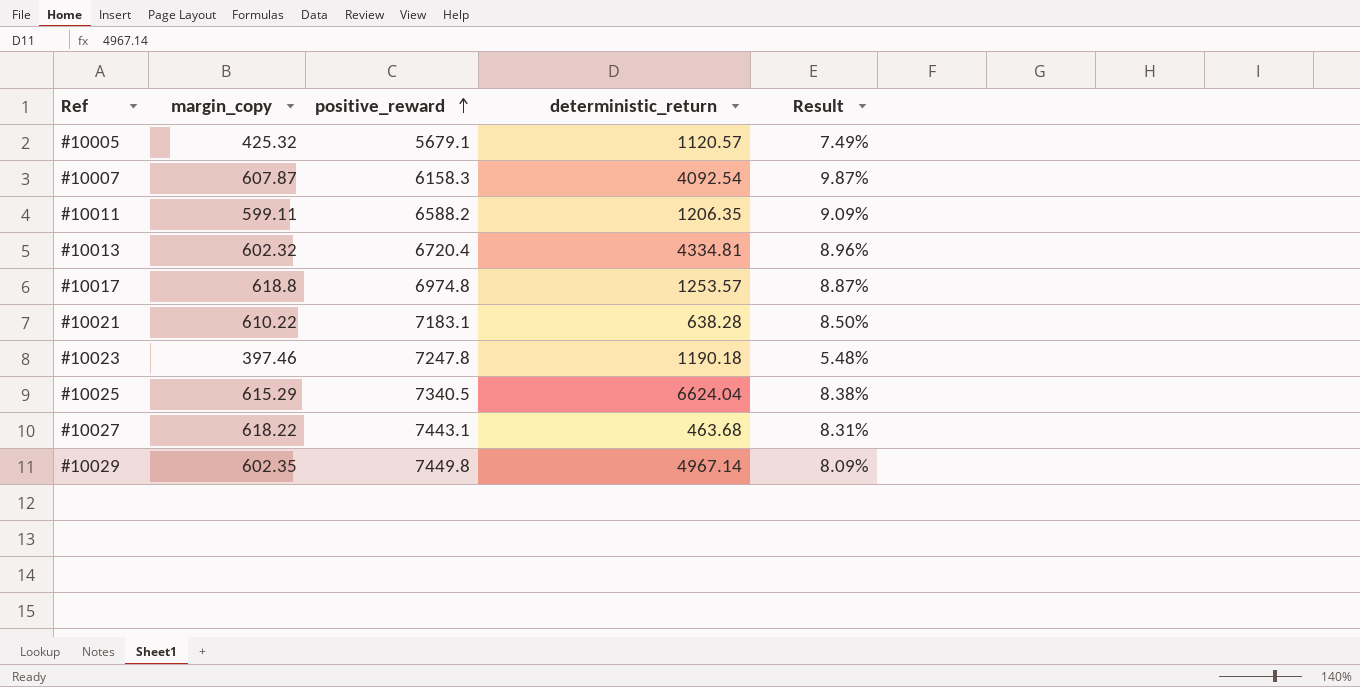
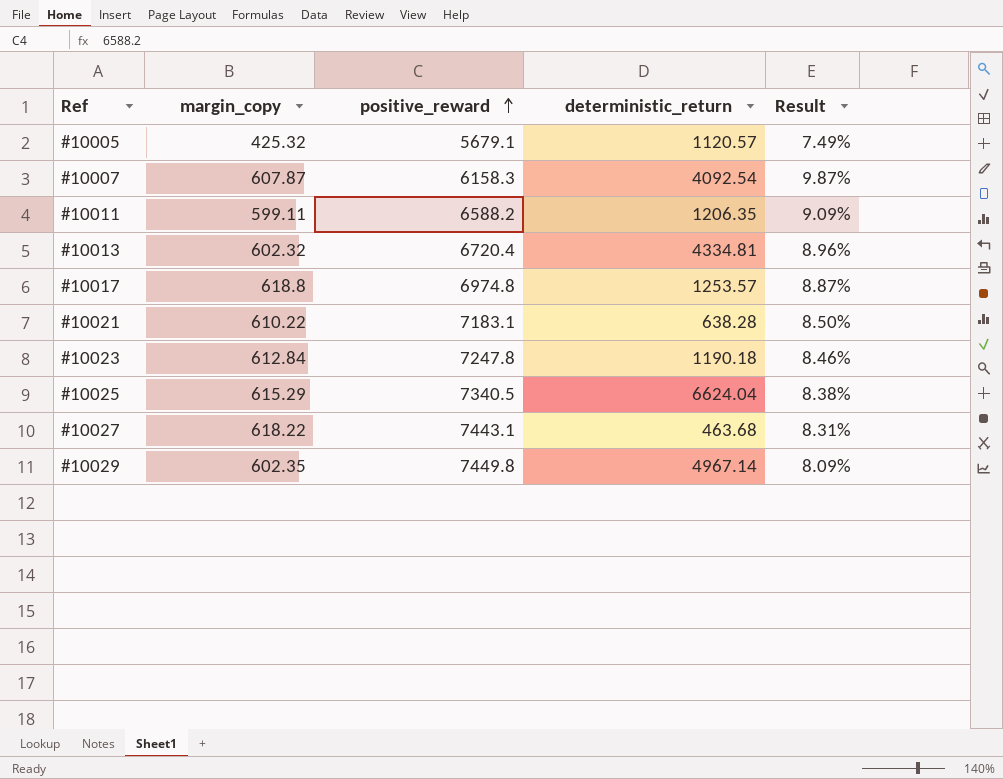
#10023 | margin_copy: 397.46 -> 612.84
#10023 | Result: 5.48% -> 8.46%

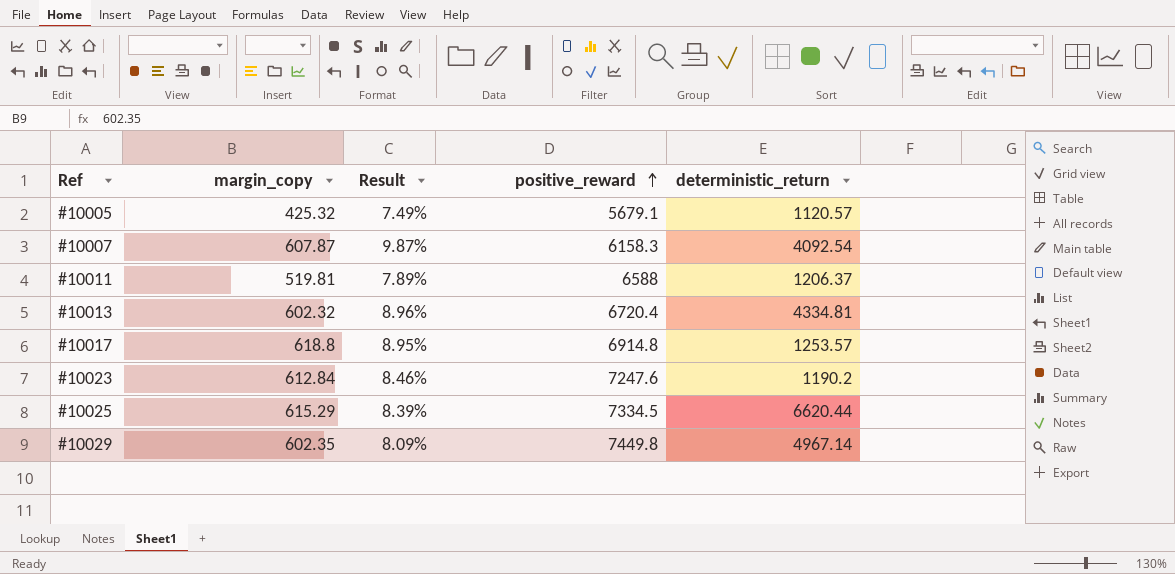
column Result | position: 5 -> 3
row #10021: 610.22 | 7183.1 | 638.28 | 8.50% -> none
row #10027: 618.22 | 7443.1 | 463.68 | 8.31% -> none
#10011 | margin_copy: 599.11 -> 519.81
#10011 | Result: 9.09% -> 7.89%
#10011 | positive_reward: 6588.2 -> 6588
#10011 | deterministic_return: 1206.35 -> 1206.37
#10017 | Result: 8.87% -> 8.95%
#10017 | positive_reward: 6974.8 -> 6914.8
#10023 | positive_reward: 7247.8 -> 7247.6
#10023 | deterministic_return: 1190.18 -> 1190.2
#10025 | Result: 8.38% -> 8.39%
#10025 | positive_reward: 7340.5 -> 7334.5
#10025 | deterministic_return: 6624.04 -> 6620.44

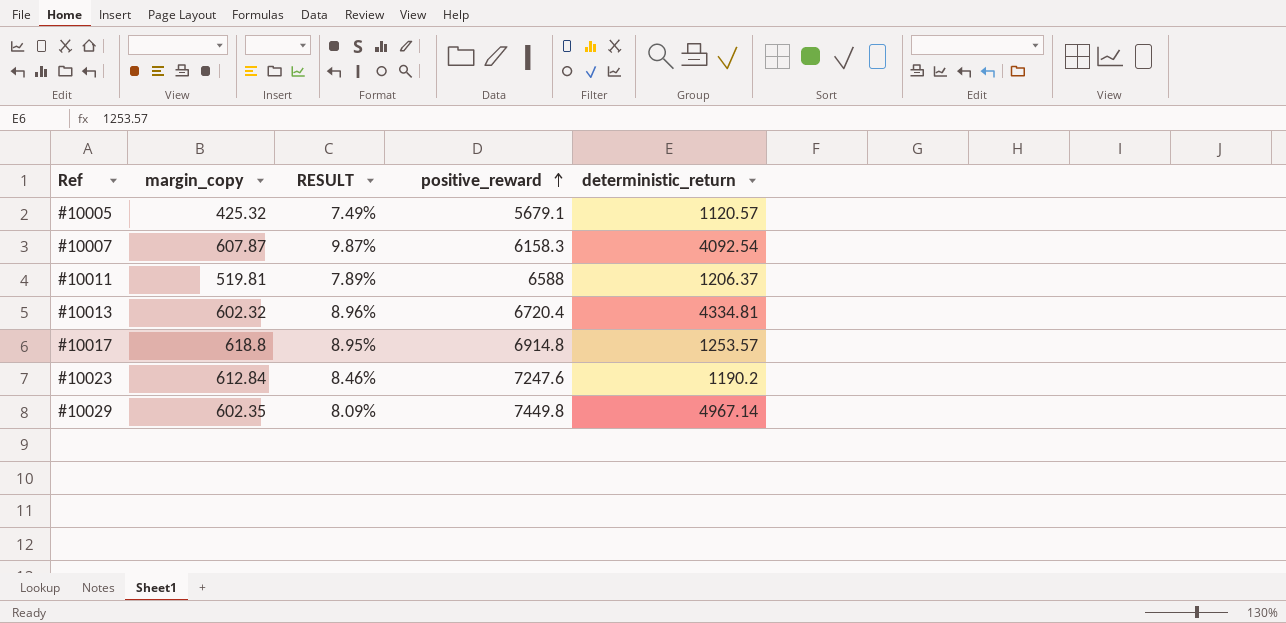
column name: Result -> RESULT
row #10025: 615.29 | 8.39% | 7334.5 | 6620.44 -> none

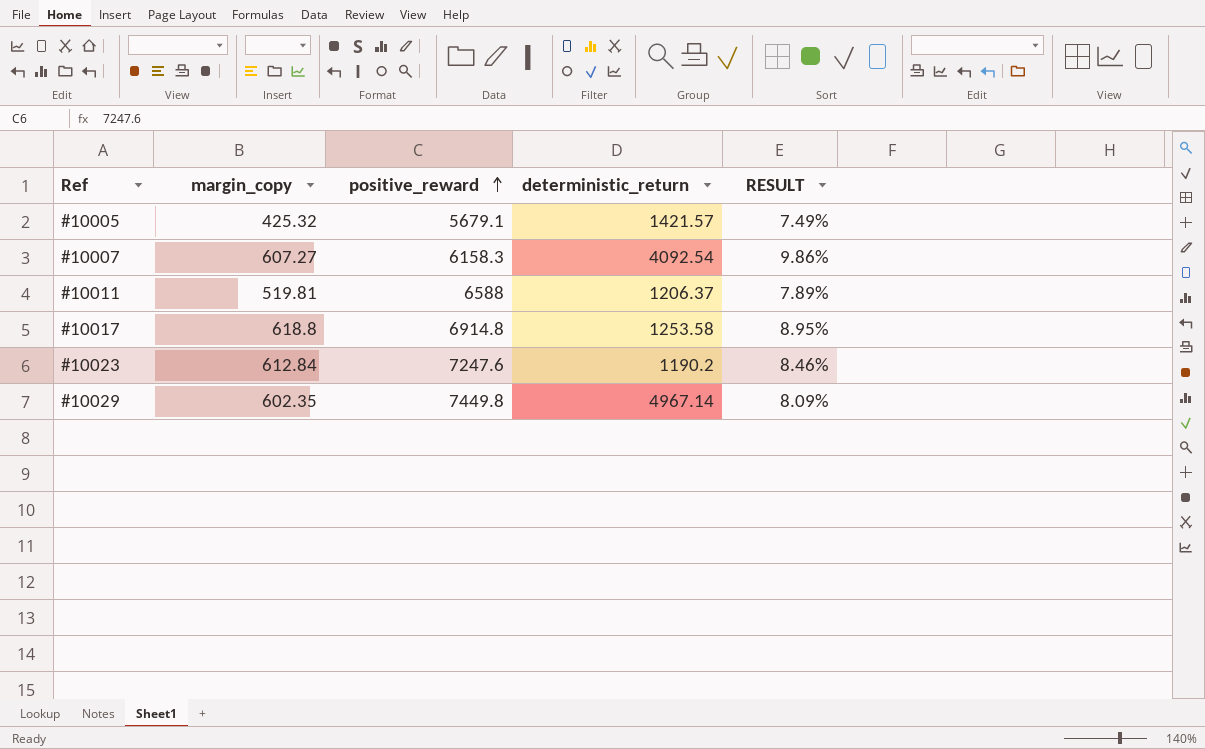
column RESULT | position: 3 -> 5
row #10013: 602.32 | 8.96% | 6720.4 | 4334.81 -> none
#10005 | deterministic_return: 1120.57 -> 1421.57
#10007 | margin_copy: 607.87 -> 607.27
#10007 | RESULT: 9.87% -> 9.86%
#10017 | deterministic_return: 1253.57 -> 1253.58

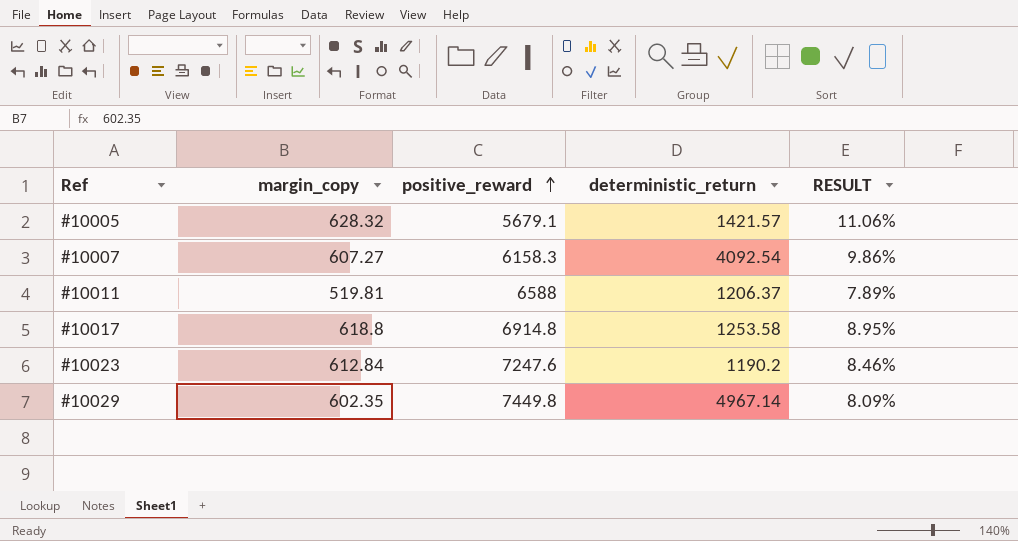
#10005 | margin_copy: 425.32 -> 628.32
#10005 | RESULT: 7.49% -> 11.06%

